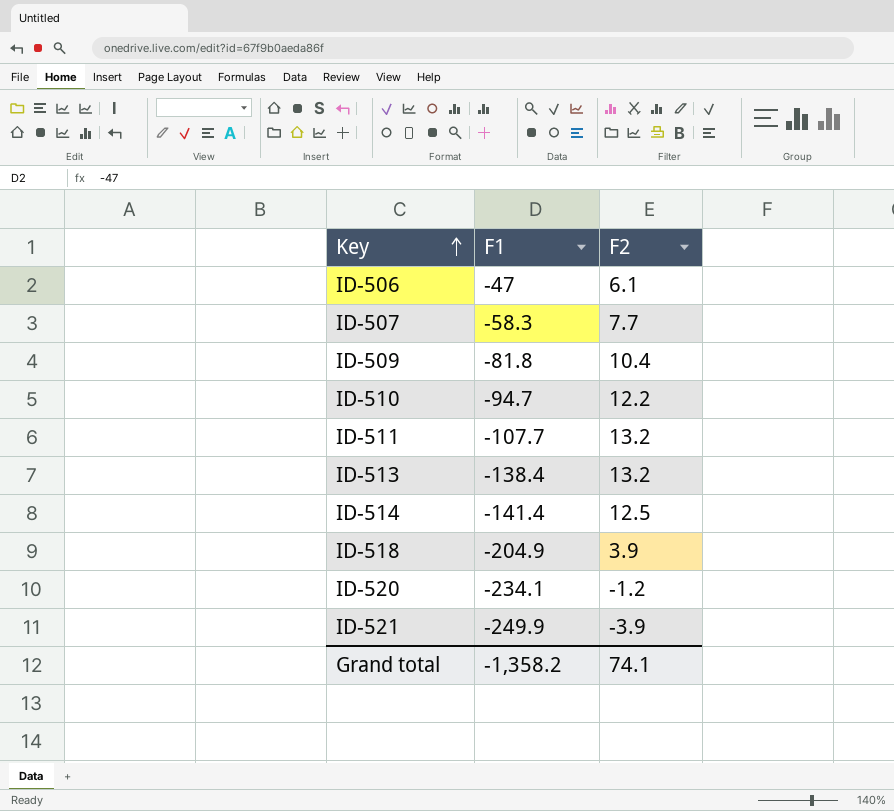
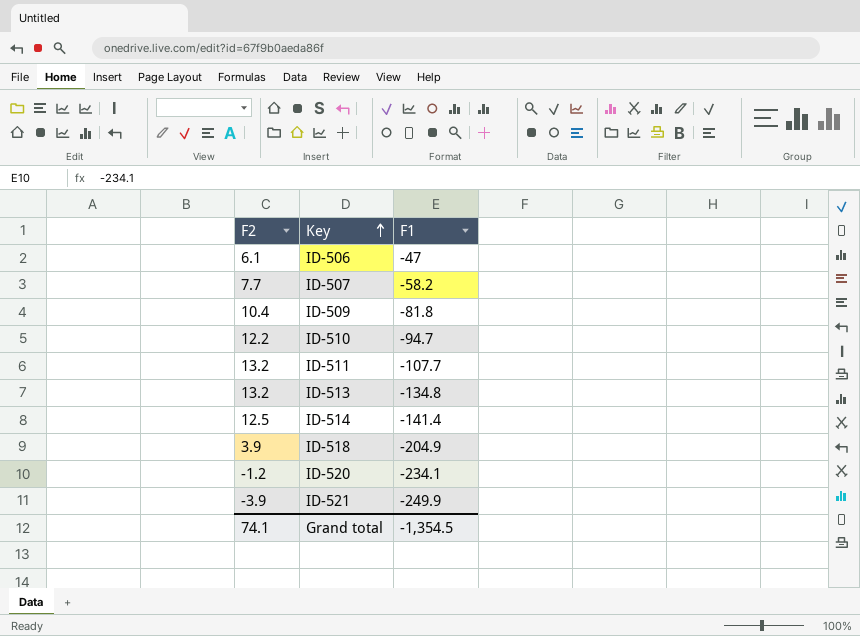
column F2 | position: 3 -> 1
ID-507 | F1: -58.3 -> -58.2
ID-513 | F1: -138.4 -> -134.8
Grand total | F1: -1,358.2 -> -1,354.5

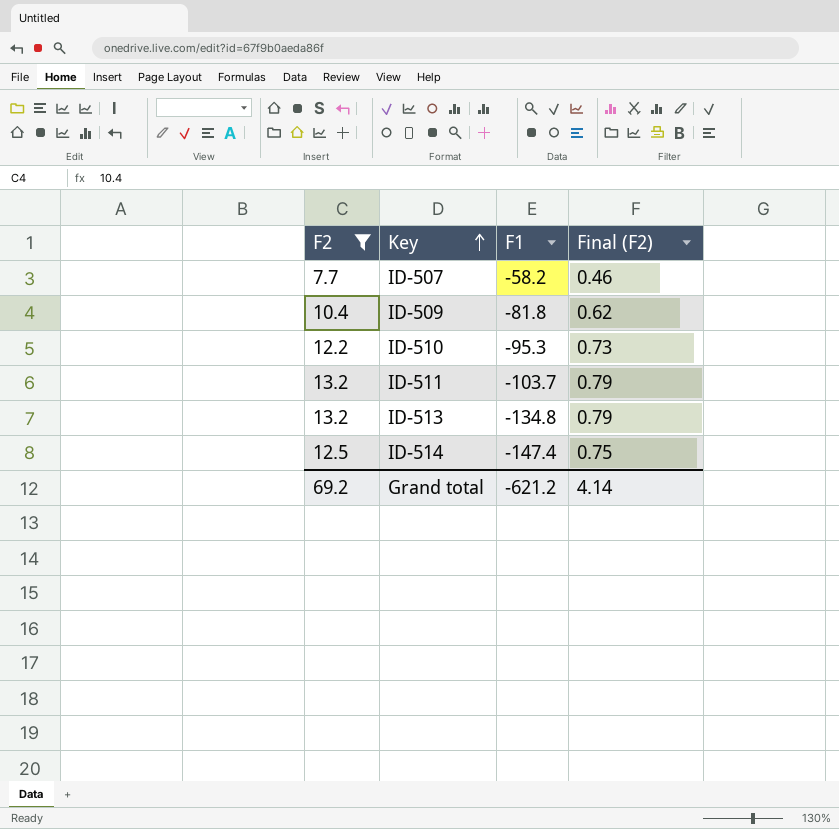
filter: none -> F2 >= 7.7
column Final (F2) | formula: none -> [F2] * 0.06
ID-510 | F1: -94.7 -> -95.3
ID-511 | F1: -107.7 -> -103.7
ID-514 | F1: -141.4 -> -147.4
Grand total | F2: 74.1 -> 69.2
Grand total | F1: -1,354.5 -> -621.2

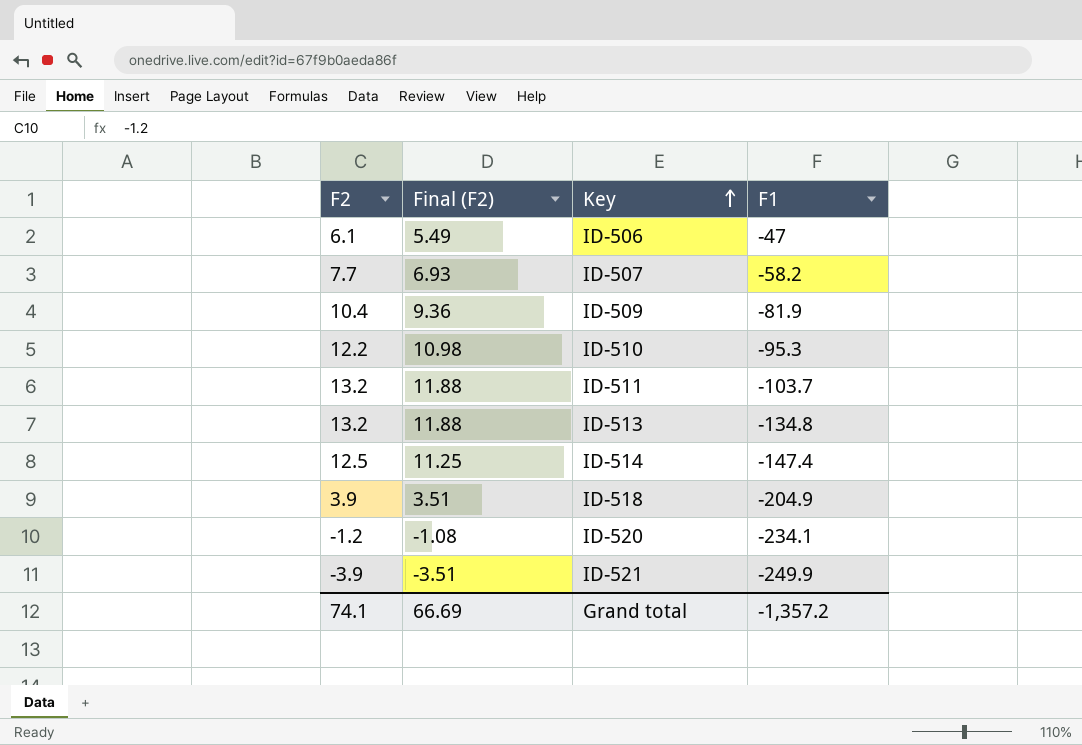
filter: F2 >= 7.7 -> none
column Final (F2) | formula: [F2] * 0.06 -> [F2] * 0.9
column Final (F2) | position: 4 -> 2
ID-509 | F1: -81.8 -> -81.9
Grand total | F2: 69.2 -> 74.1
Grand total | Final (F2): 4.14 -> 66.69
Grand total | F1: -621.2 -> -1,357.2

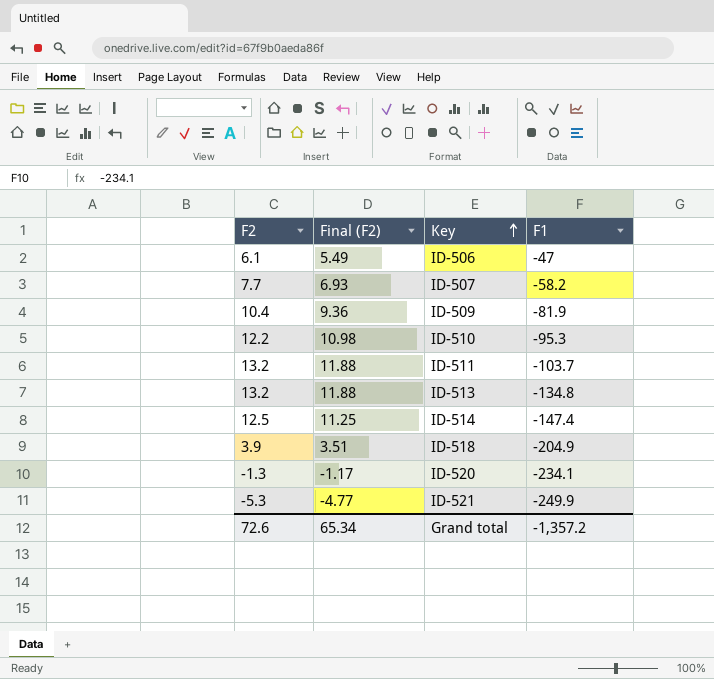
ID-520 | F2: -1.2 -> -1.3
ID-520 | Final (F2): -1.08 -> -1.17
ID-521 | F2: -3.9 -> -5.3
ID-521 | Final (F2): -3.51 -> -4.77
Grand total | F2: 74.1 -> 72.6
Grand total | Final (F2): 66.69 -> 65.34

